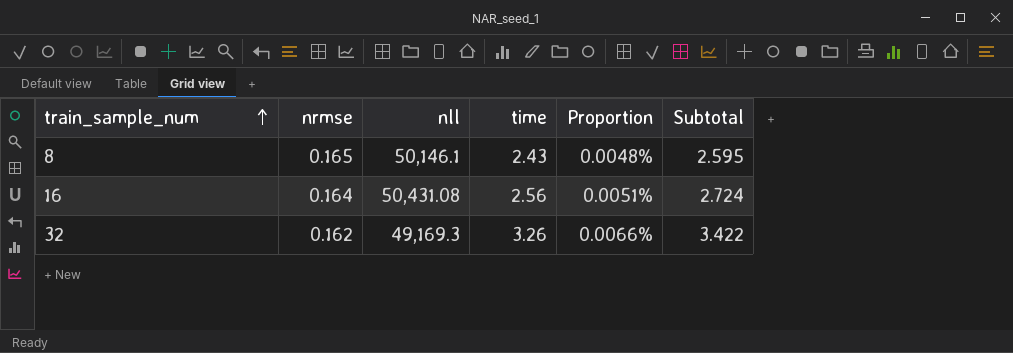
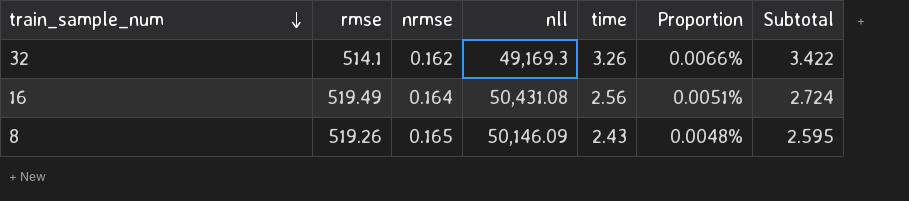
row order: train_sample_num ascending -> train_sample_num descending
column rmse | position: none -> 2
8 | nll: 50,146.1 -> 50,146.09

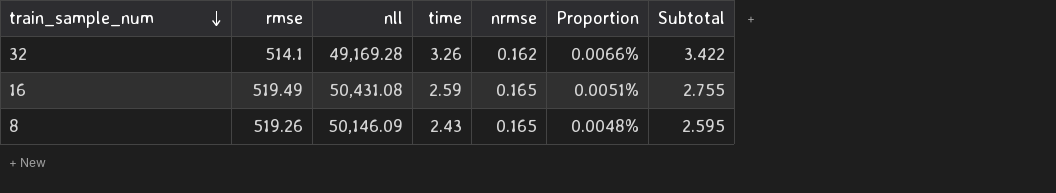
column nrmse | position: 3 -> 5
32 | nll: 49,169.3 -> 49,169.28
16 | time: 2.56 -> 2.59
16 | nrmse: 0.164 -> 0.165
16 | Subtotal: 2.724 -> 2.755

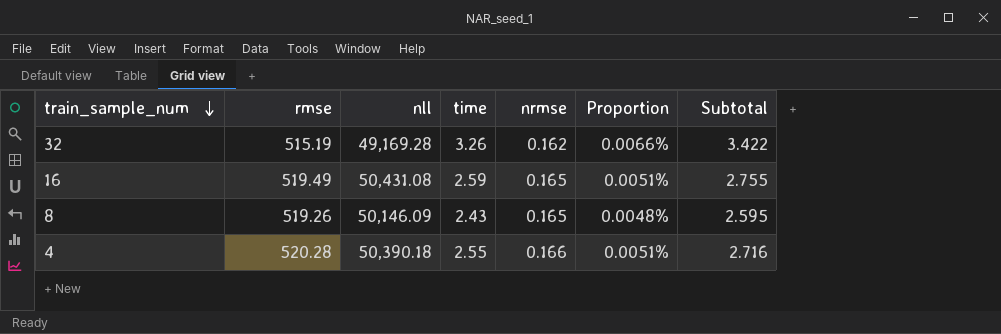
32 | rmse: 514.1 -> 515.19
row 4: none -> 520.28 | 50,390.18 | 2.55 | 0.166 | 0.0051% | 2.716

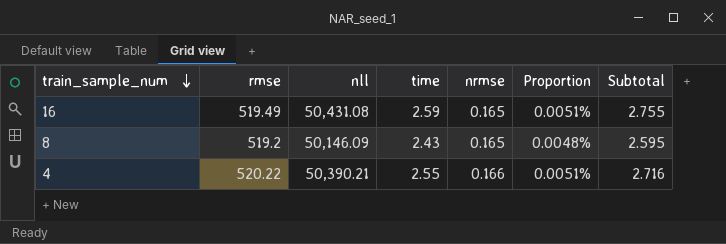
row 32: 515.19 | 49,169.28 | 3.26 | 0.162 | 0.0066% | 3.422 -> none
8 | rmse: 519.26 -> 519.2
4 | rmse: 520.28 -> 520.22
4 | nll: 50,390.18 -> 50,390.21

